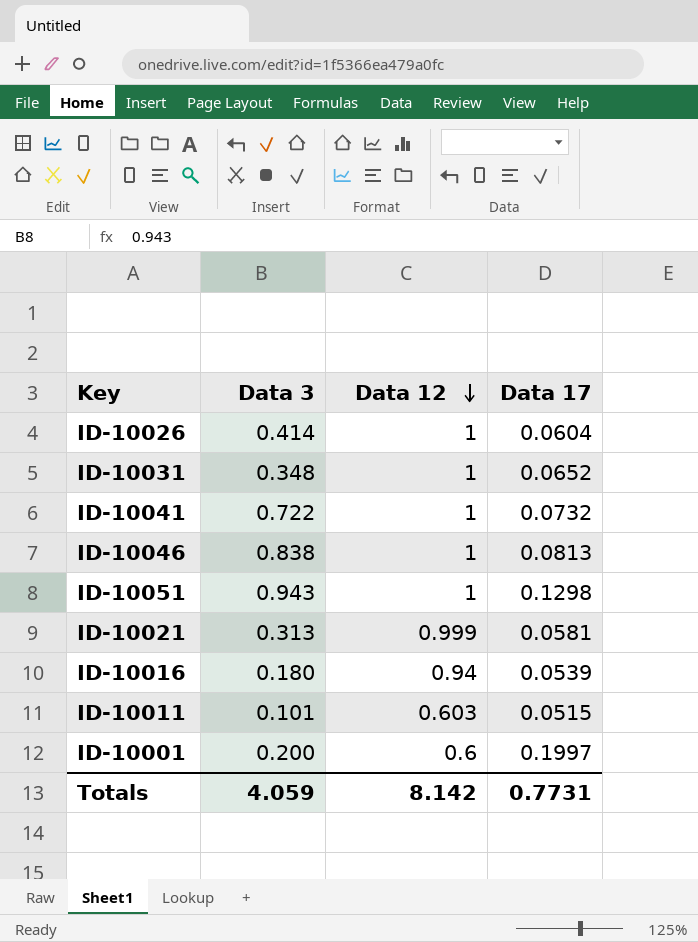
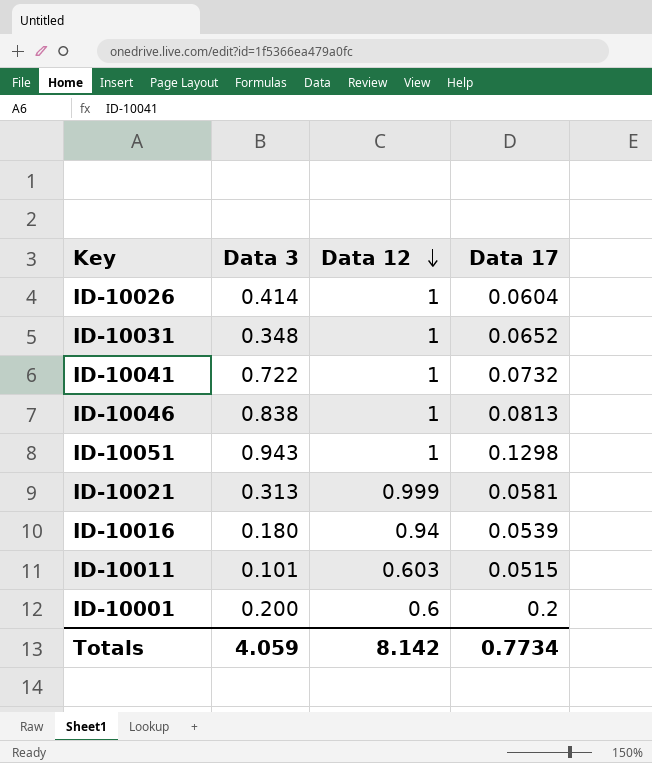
ID-10001 | Data 17: 0.1997 -> 0.2
Totals | Data 17: 0.7731 -> 0.7734

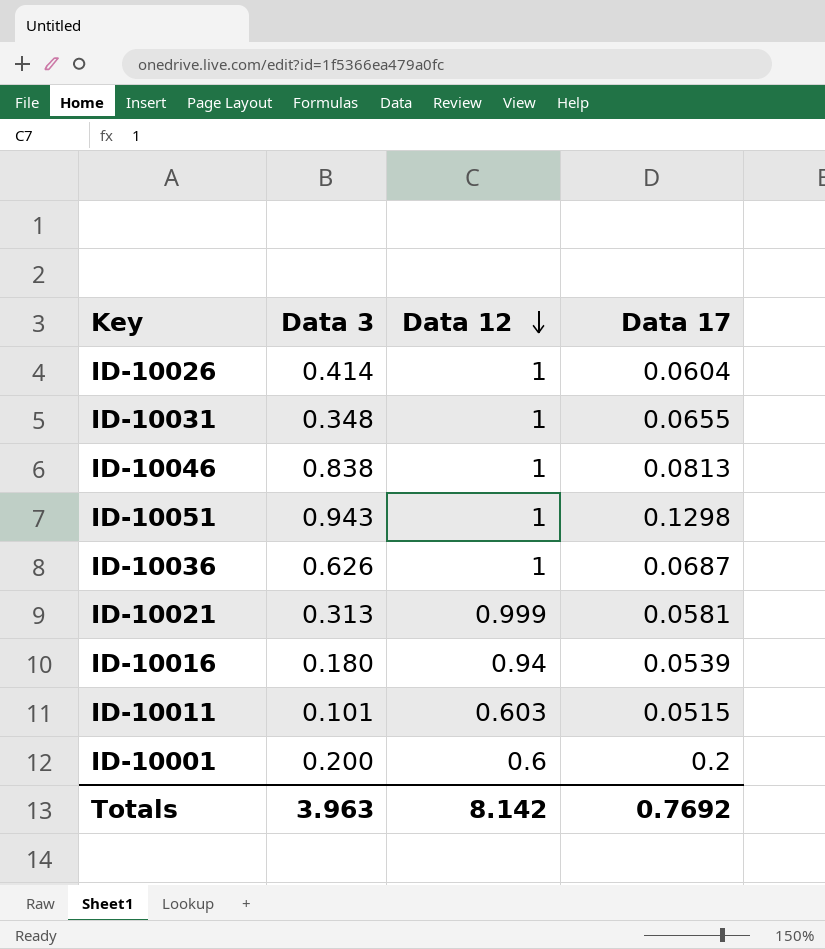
row ID-10041: 0.722 | 1 | 0.0732 -> none
ID-10031 | Data 17: 0.0652 -> 0.0655
row ID-10036: none -> 0.626 | 1 | 0.0687
Totals | Data 3: 4.059 -> 3.963
Totals | Data 17: 0.7734 -> 0.7692

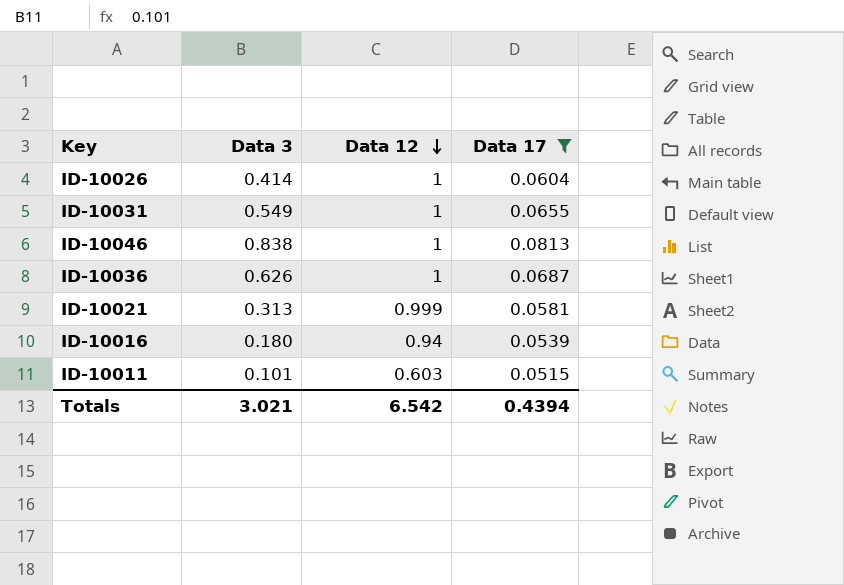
filter: none -> Data 17 <= 0.0813
ID-10031 | Data 3: 0.348 -> 0.549
Totals | Data 3: 3.963 -> 3.021
Totals | Data 12: 8.142 -> 6.542
Totals | Data 17: 0.7692 -> 0.4394

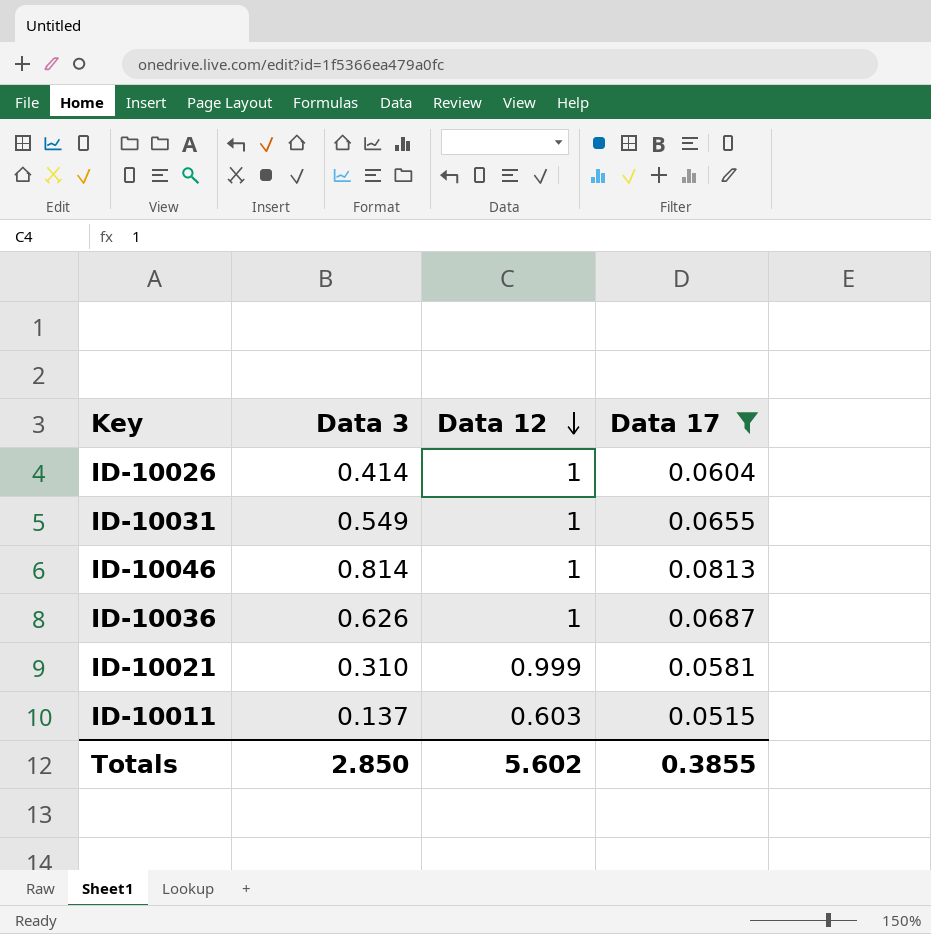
row ID-10016: 0.180 | 0.94 | 0.0539 -> none
ID-10046 | Data 3: 0.838 -> 0.814
ID-10021 | Data 3: 0.313 -> 0.310
ID-10011 | Data 3: 0.101 -> 0.137
Totals | Data 3: 3.021 -> 2.850
Totals | Data 12: 6.542 -> 5.602
Totals | Data 17: 0.4394 -> 0.3855

